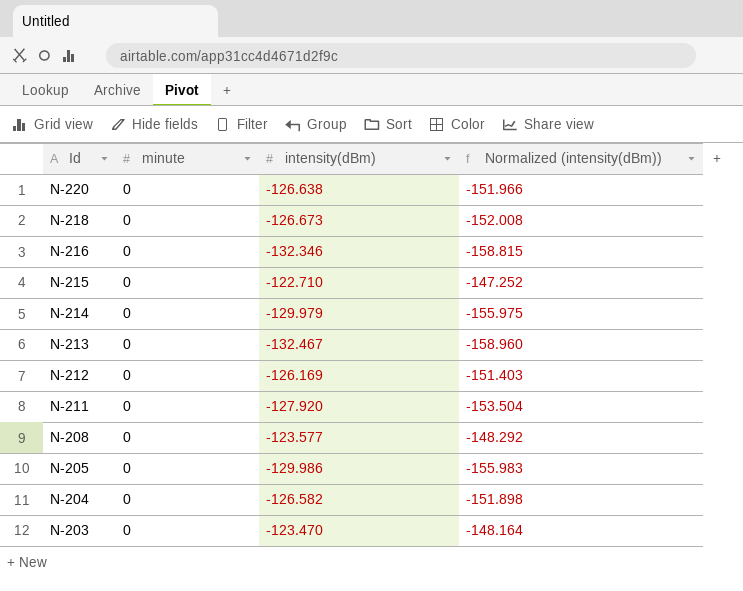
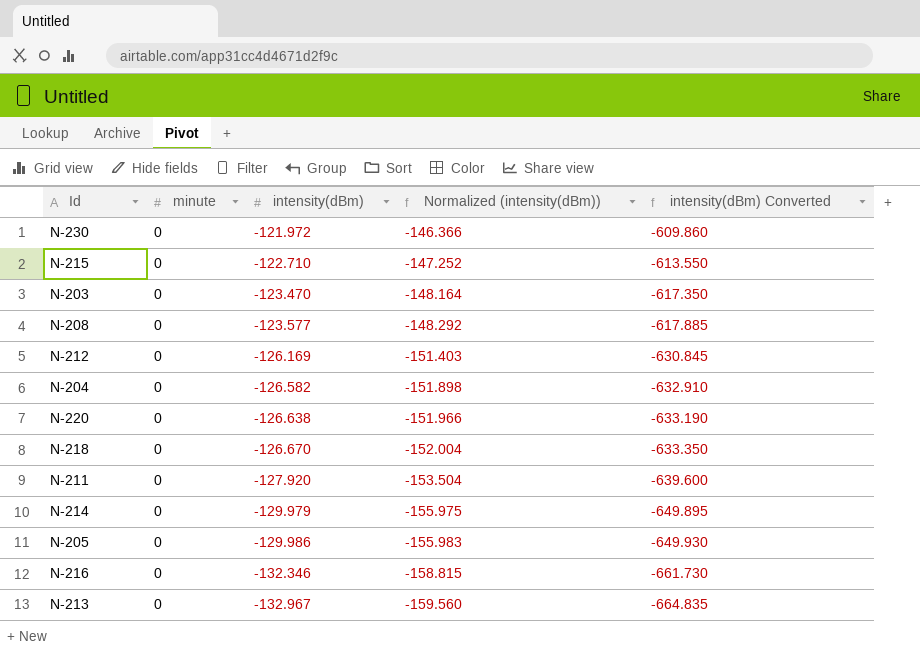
row order: Id descending -> intensity(dBm) descending
column intensity(dBm) Converted | formula: none -> [intensity(dBm)] * 5
row N-230: none -> 0 | -121.972 | -146.366 | -609.860
N-218 | intensity(dBm): -126.673 -> -126.670
N-218 | Normalized (intensity(dBm)): -152.008 -> -152.004
N-213 | intensity(dBm): -132.467 -> -132.967
N-213 | Normalized (intensity(dBm)): -158.960 -> -159.560

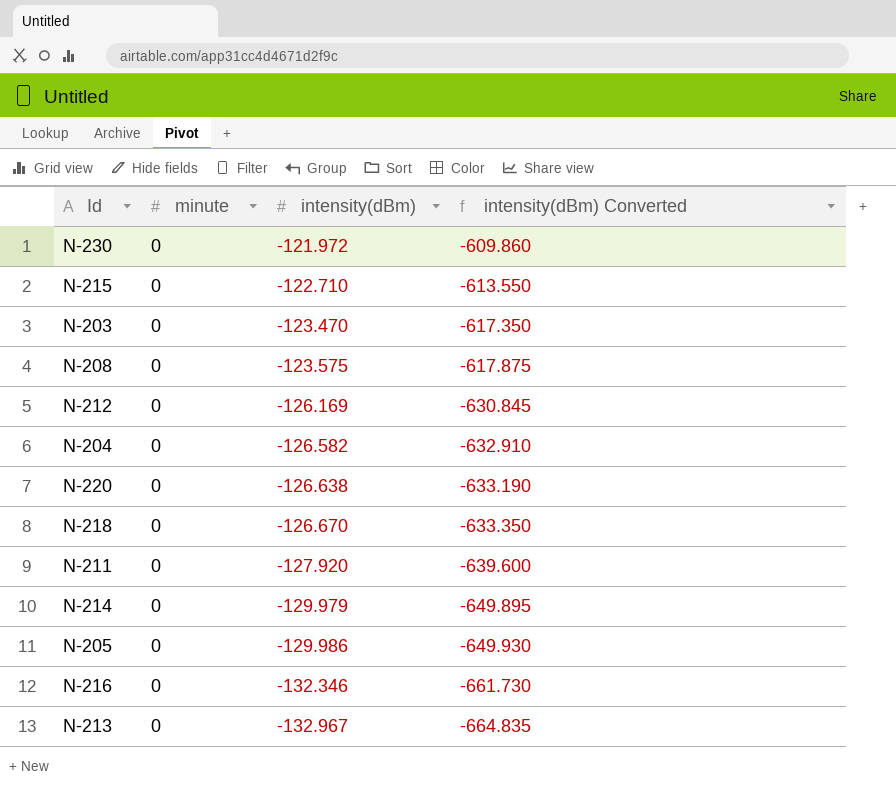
column Normalized (intensity(dBm)) | formula: [intensity(dBm)] * 1.2 -> none
N-208 | intensity(dBm): -123.577 -> -123.575
N-208 | intensity(dBm) Converted: -617.885 -> -617.875

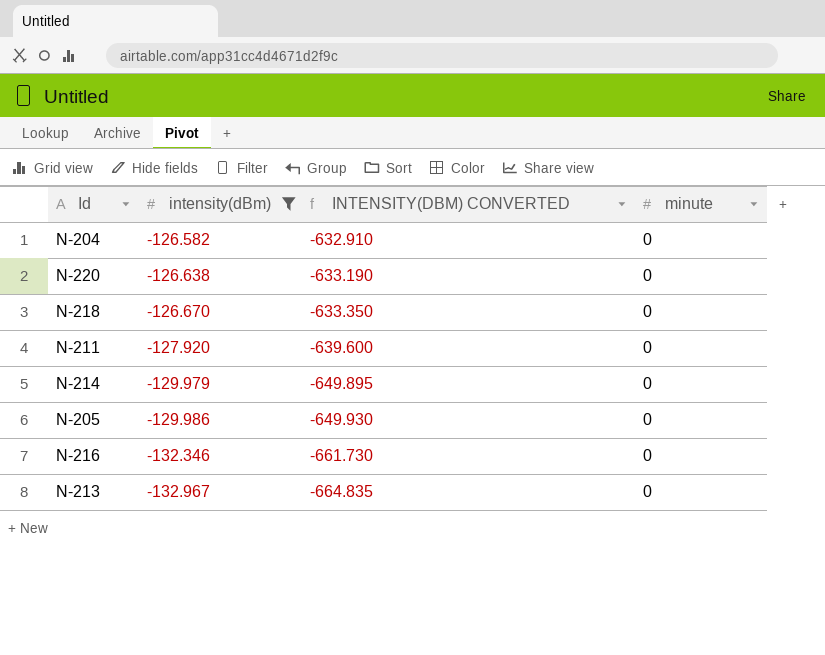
filter: none -> intensity(dBm) <= -126.582
column name: intensity(dBm) Converted -> INTENSITY(DBM) CONVERTED
column minute | position: 2 -> 4

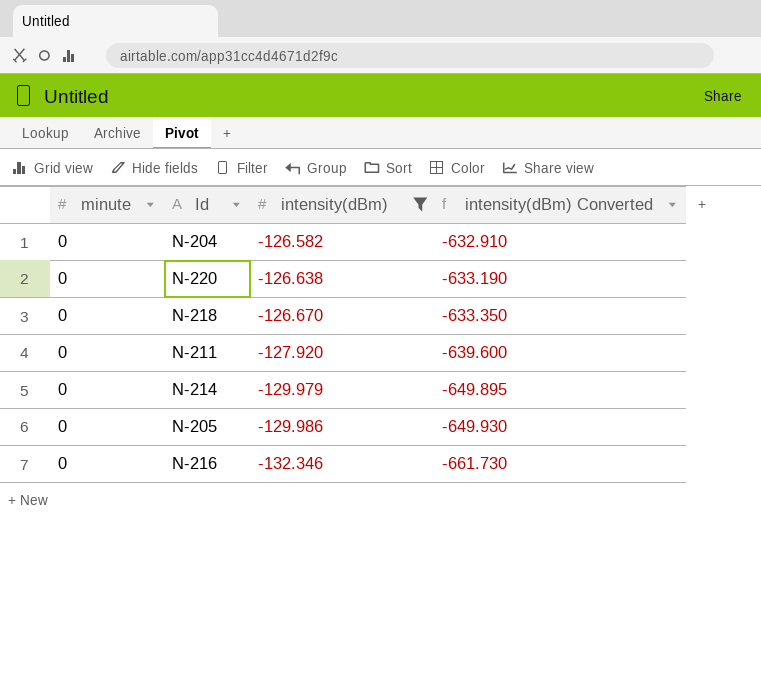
column minute | position: 4 -> 1
column name: INTENSITY(DBM) CONVERTED -> intensity(dBm) Converted
row N-213: -132.967 | -664.835 | 0 -> none

